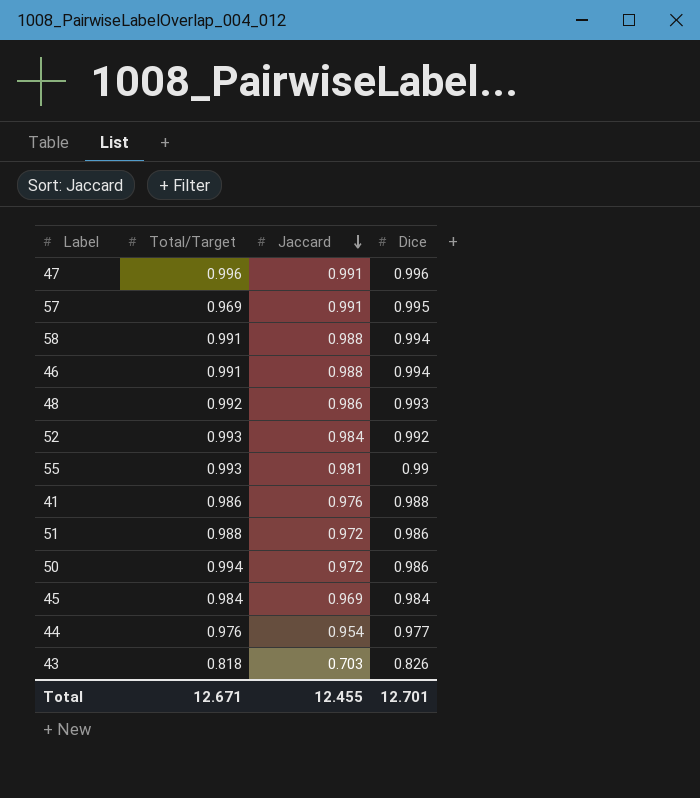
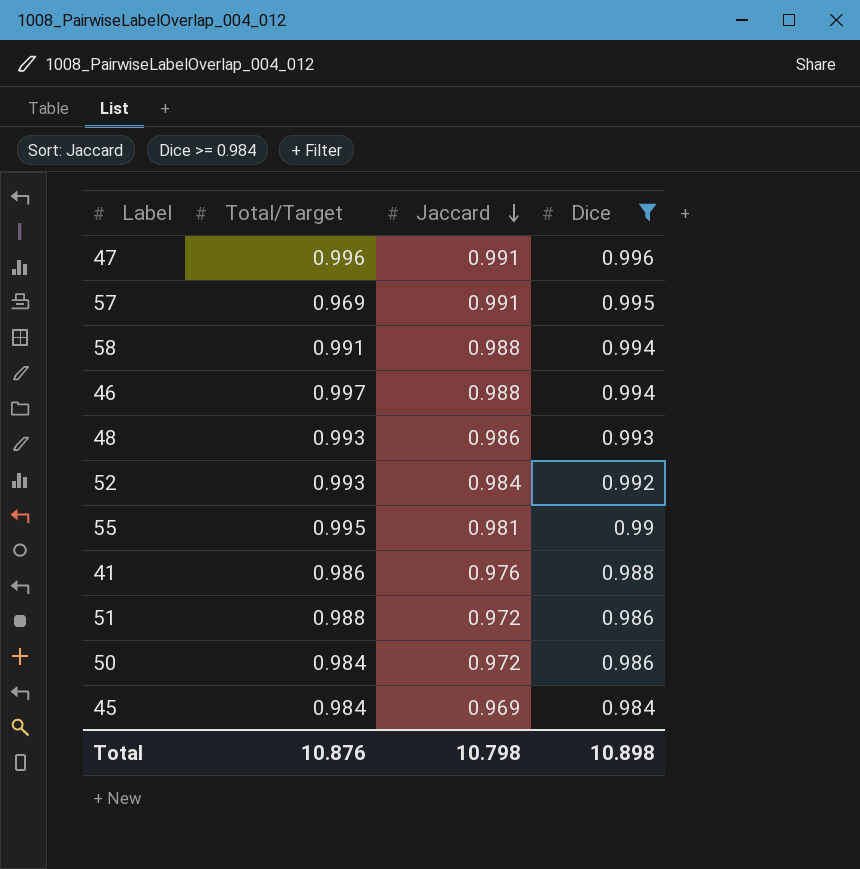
filter: none -> Dice >= 0.984
46 | Total/Target: 0.991 -> 0.997
48 | Total/Target: 0.992 -> 0.993
55 | Total/Target: 0.993 -> 0.995
50 | Total/Target: 0.994 -> 0.984
Total | Total/Target: 12.671 -> 10.876
Total | Jaccard: 12.455 -> 10.798
Total | Dice: 12.701 -> 10.898

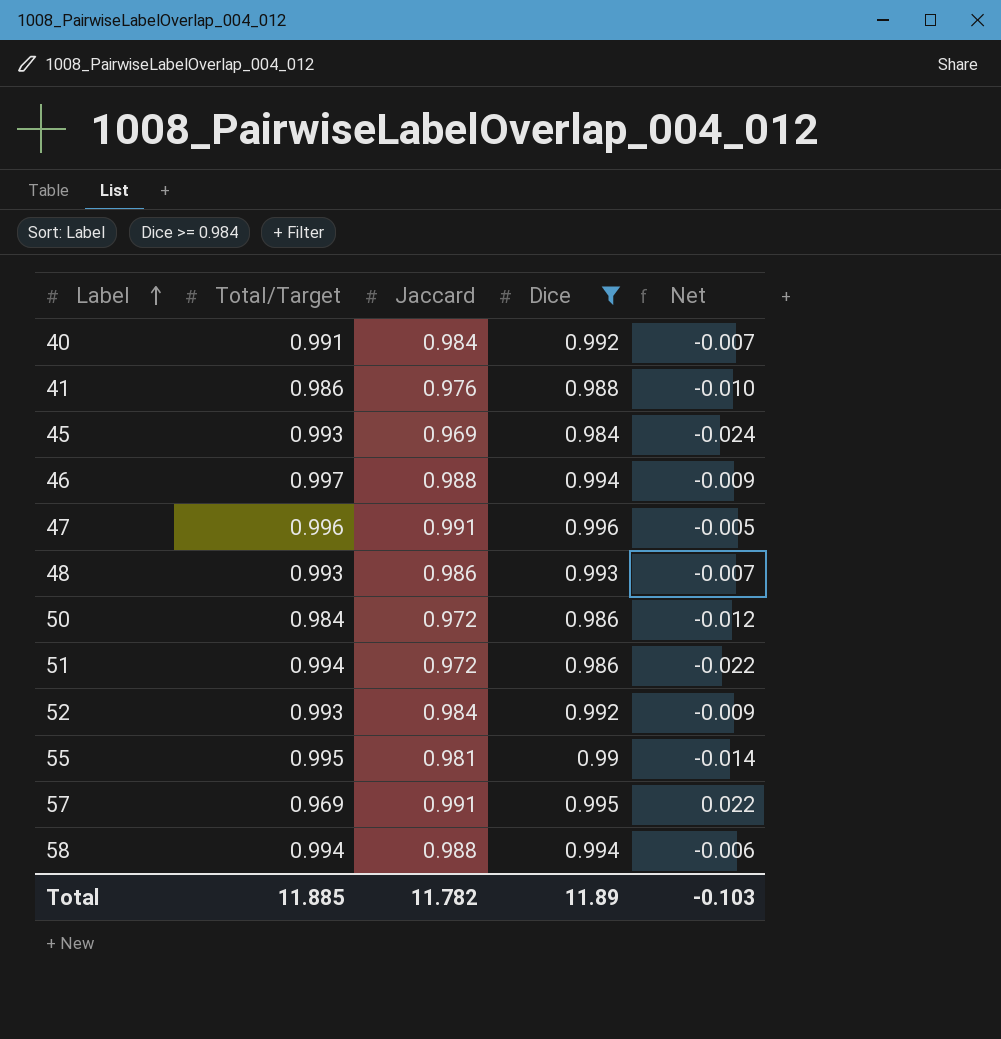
row order: Jaccard descending -> Label ascending
column Net | formula: none -> [Jaccard] - [Total/Target]
row 40: none -> 0.991 | 0.984 | 0.992 | -0.007
45 | Total/Target: 0.984 -> 0.993
51 | Total/Target: 0.988 -> 0.994
58 | Total/Target: 0.991 -> 0.994
Total | Total/Target: 10.876 -> 11.885
Total | Jaccard: 10.798 -> 11.782
Total | Dice: 10.898 -> 11.89

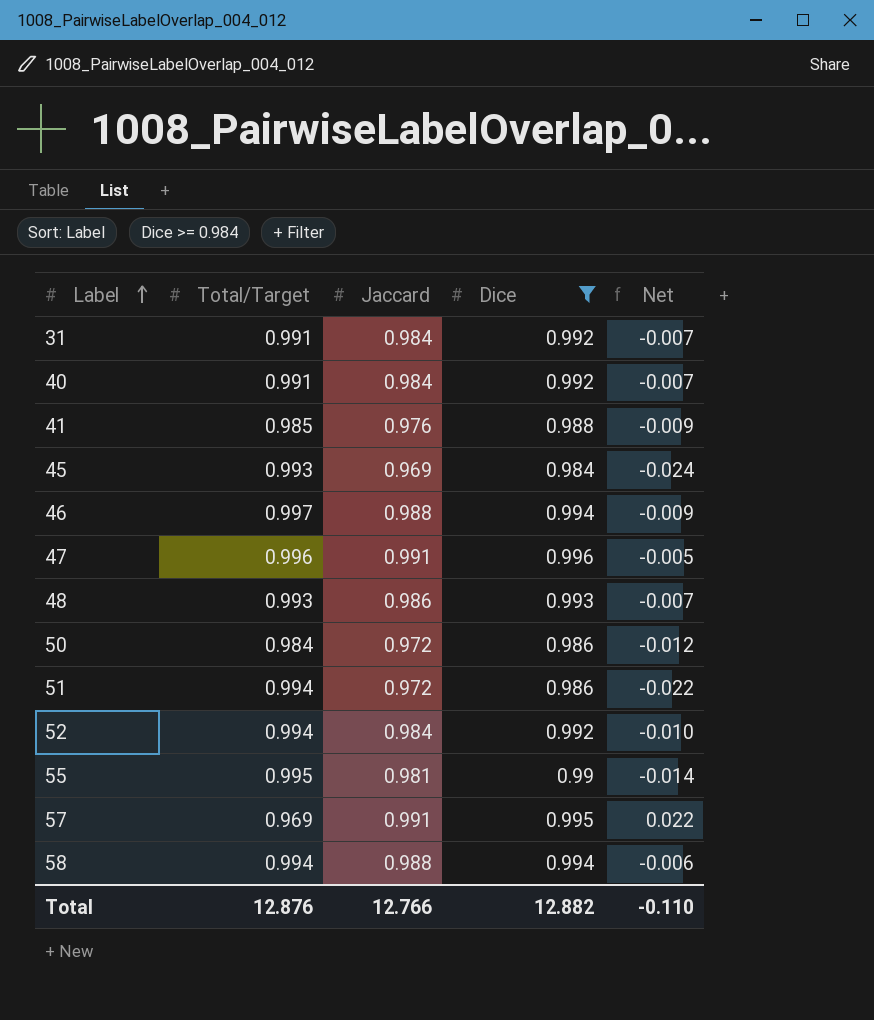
row 31: none -> 0.991 | 0.984 | 0.992 | -0.007
41 | Total/Target: 0.986 -> 0.985
41 | Net: -0.010 -> -0.009
52 | Total/Target: 0.993 -> 0.994
52 | Net: -0.009 -> -0.010
Total | Total/Target: 11.885 -> 12.876
Total | Jaccard: 11.782 -> 12.766
Total | Dice: 11.89 -> 12.882
Total | Net: -0.103 -> -0.110

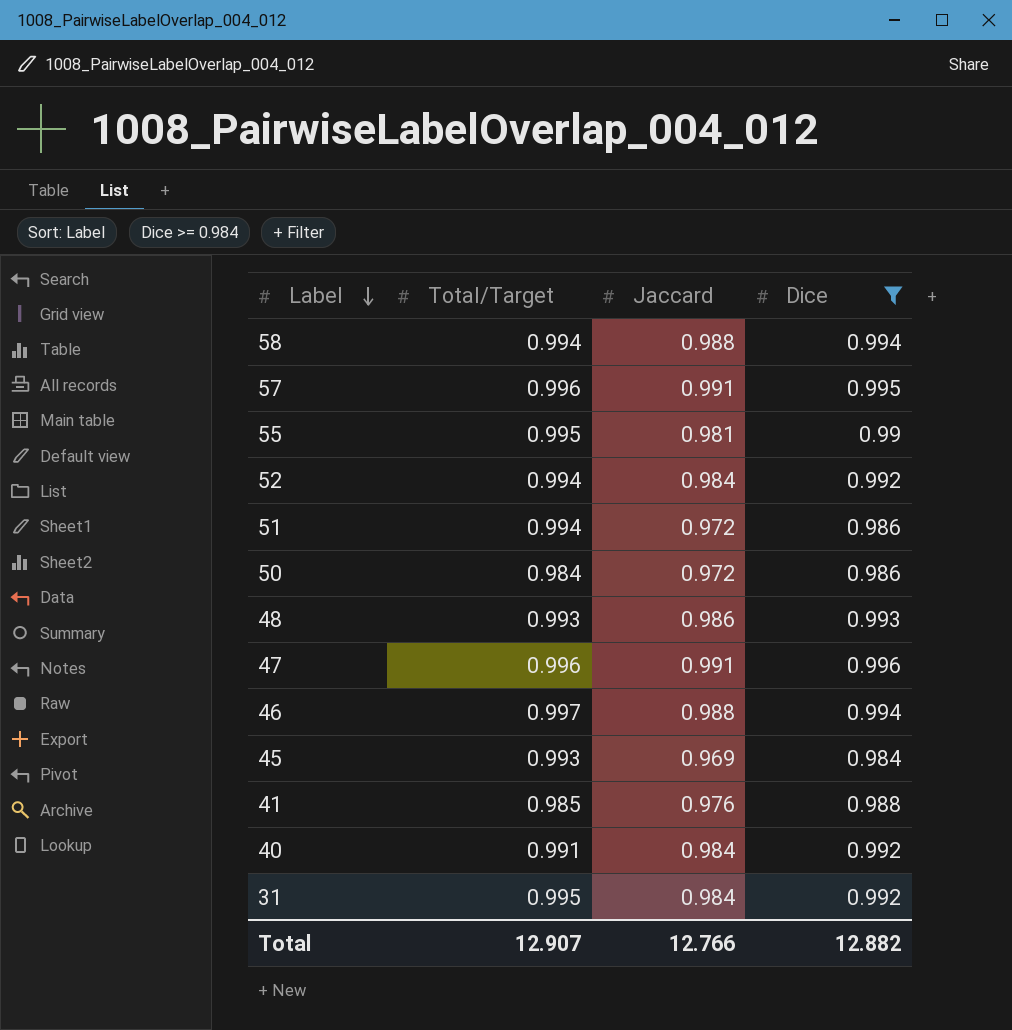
row order: Label ascending -> Label descending
column Net | formula: [Jaccard] - [Total/Target] -> none
57 | Total/Target: 0.969 -> 0.996
31 | Total/Target: 0.991 -> 0.995
Total | Total/Target: 12.876 -> 12.907

